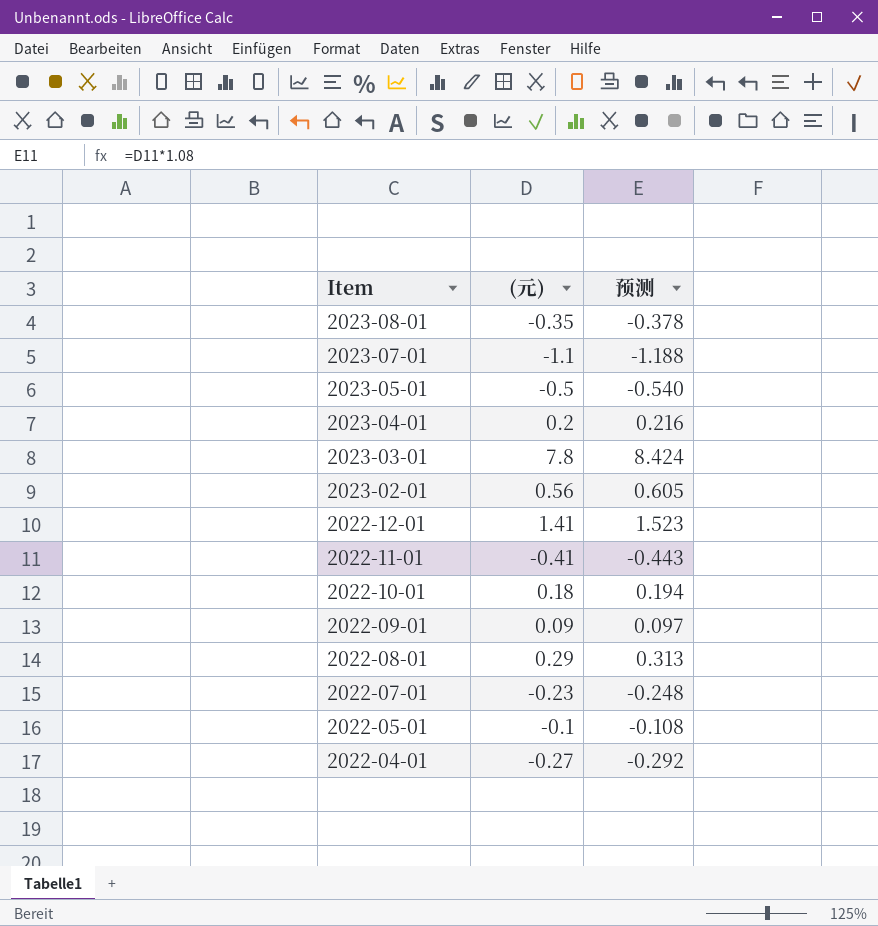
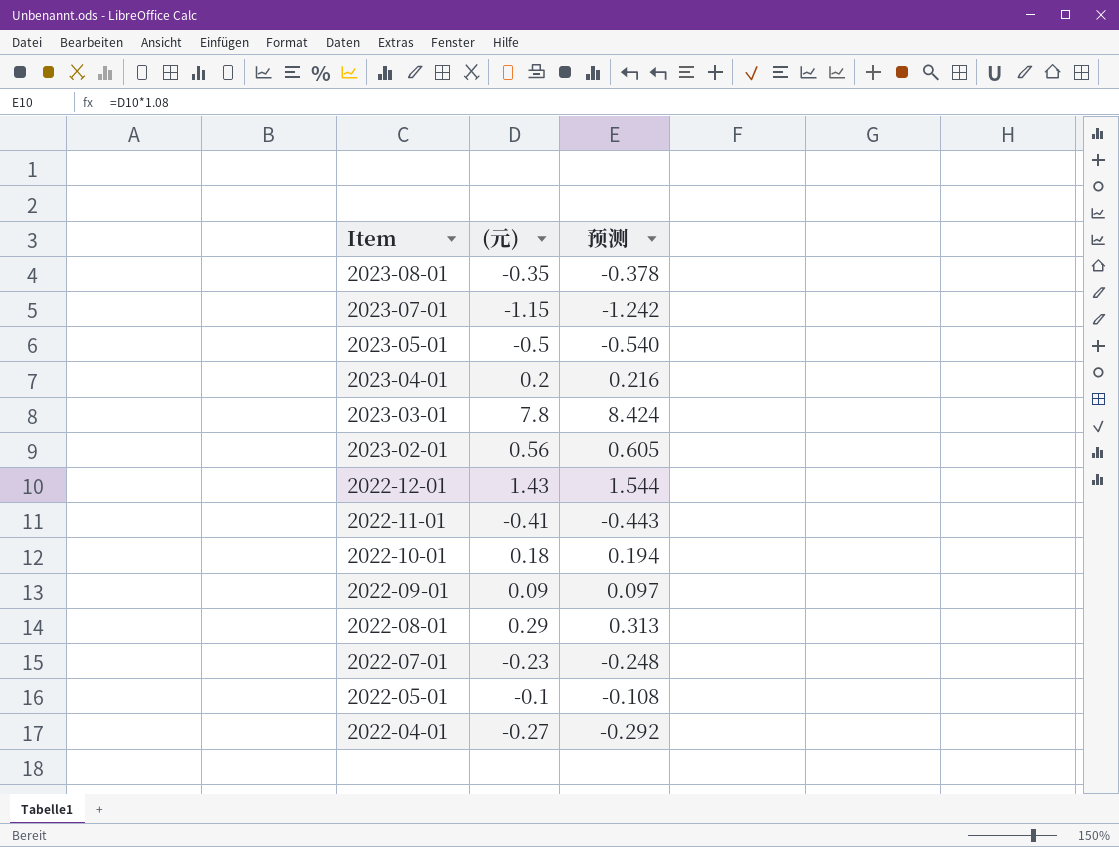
2023-07-01 | (元): -1.1 -> -1.15
2023-07-01 | 预测: -1.188 -> -1.242
2022-12-01 | (元): 1.41 -> 1.43
2022-12-01 | 预测: 1.523 -> 1.544

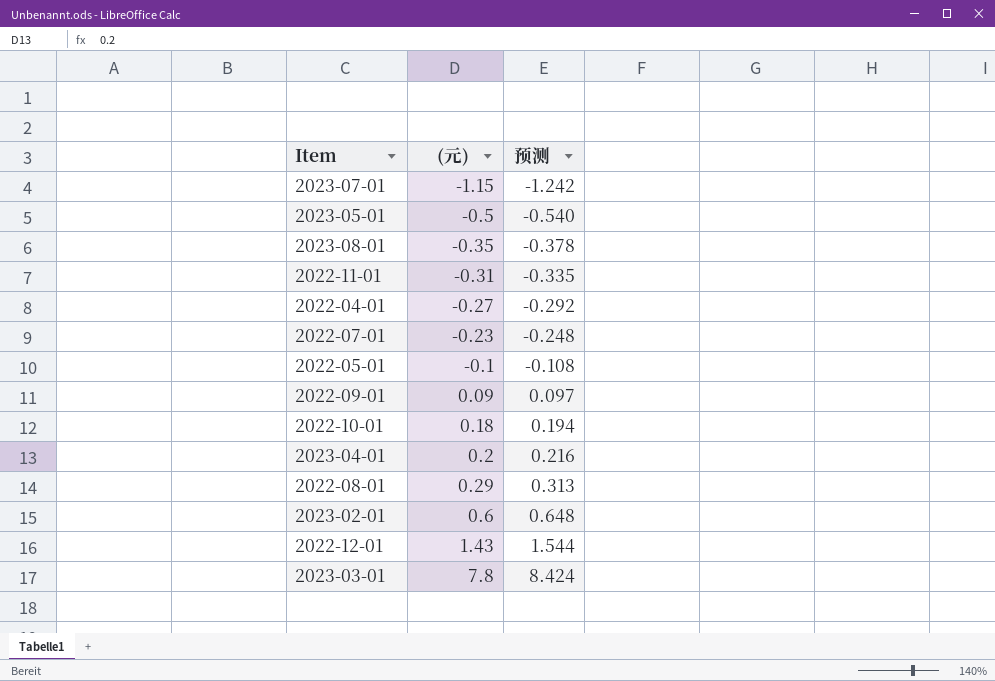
row order: Item descending -> (元) ascending
2022-11-01 | (元): -0.41 -> -0.31
2022-11-01 | 预测: -0.443 -> -0.335
2023-02-01 | (元): 0.56 -> 0.6
2023-02-01 | 预测: 0.605 -> 0.648

